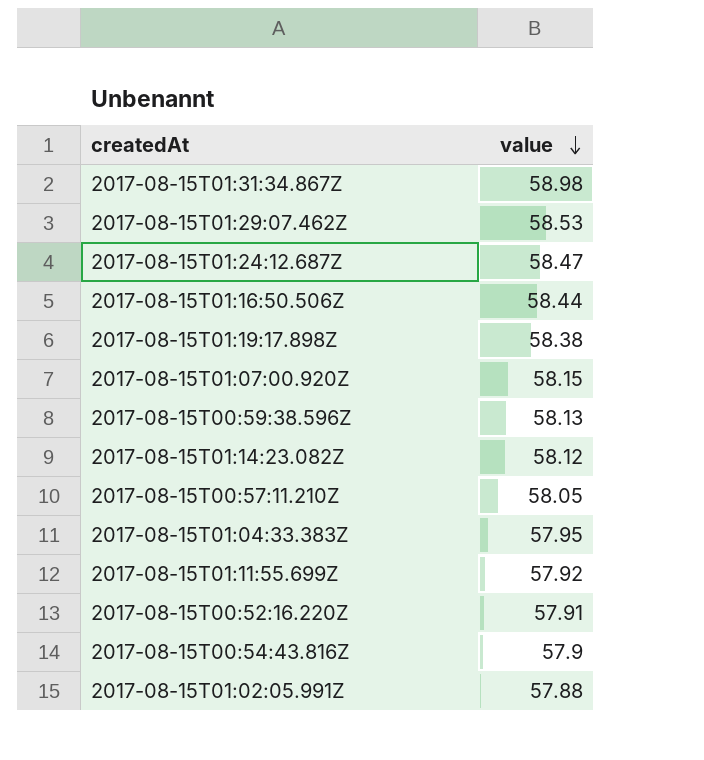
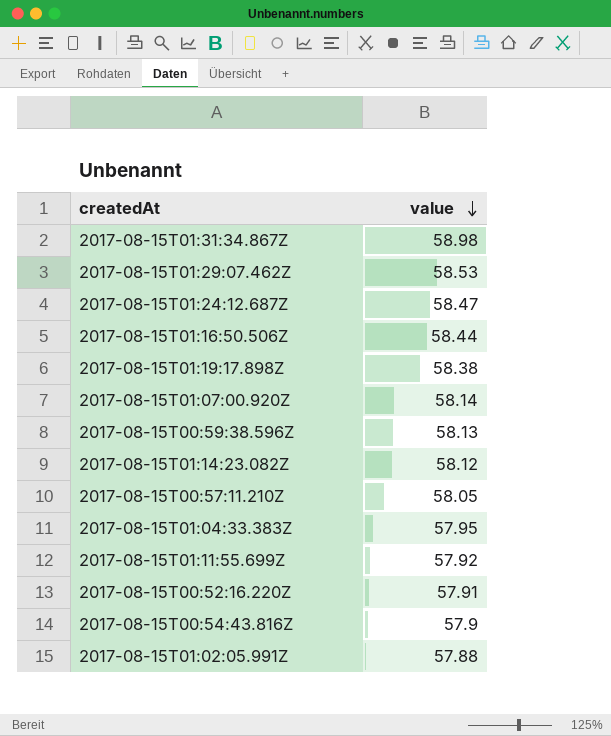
2017-08-15T01:07:00.920Z | value: 58.15 -> 58.14

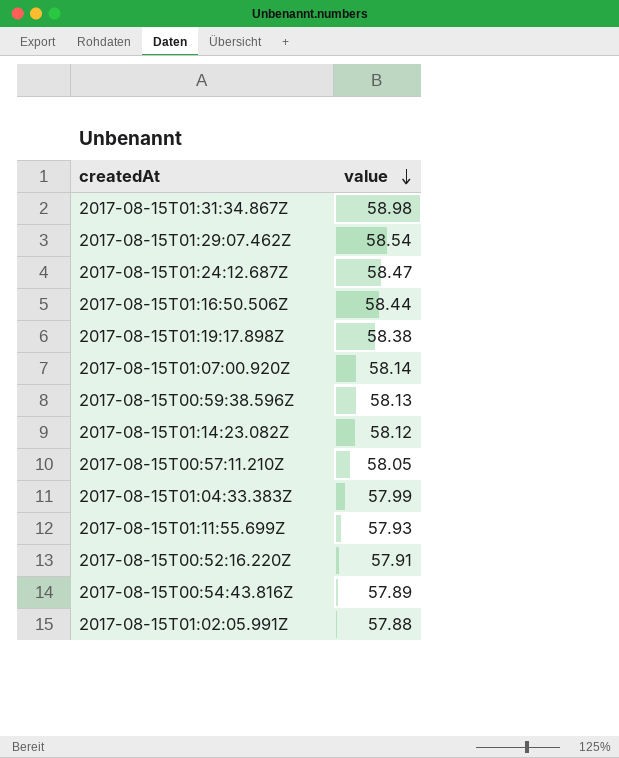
2017-08-15T01:29:07.462Z | value: 58.53 -> 58.54
2017-08-15T01:04:33.383Z | value: 57.95 -> 57.99
2017-08-15T01:11:55.699Z | value: 57.92 -> 57.93
2017-08-15T00:54:43.816Z | value: 57.9 -> 57.89

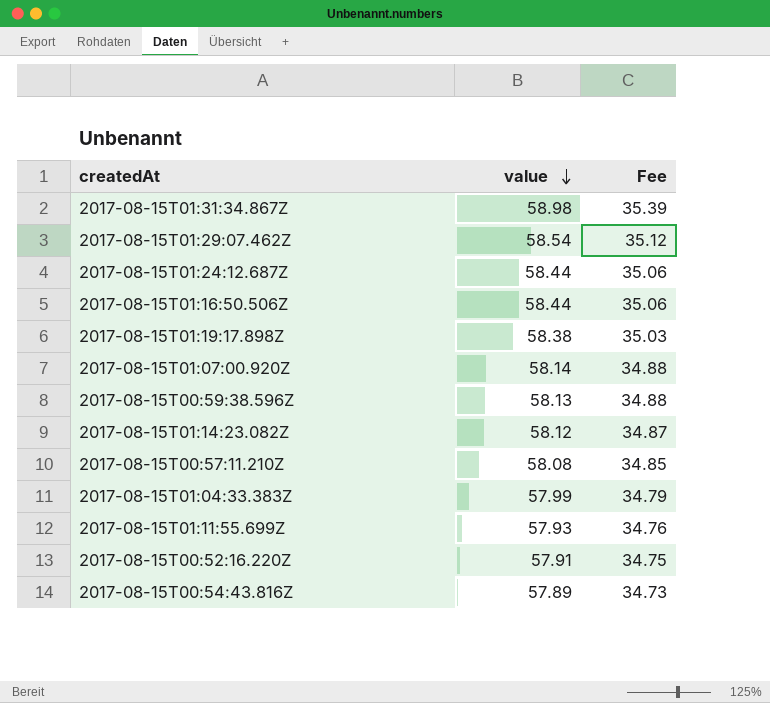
column Fee | formula: none -> [value] * 0.6
row 2017-08-15T01:02:05.991Z: 57.88 -> none
2017-08-15T01:24:12.687Z | value: 58.47 -> 58.44
2017-08-15T00:57:11.210Z | value: 58.05 -> 58.08

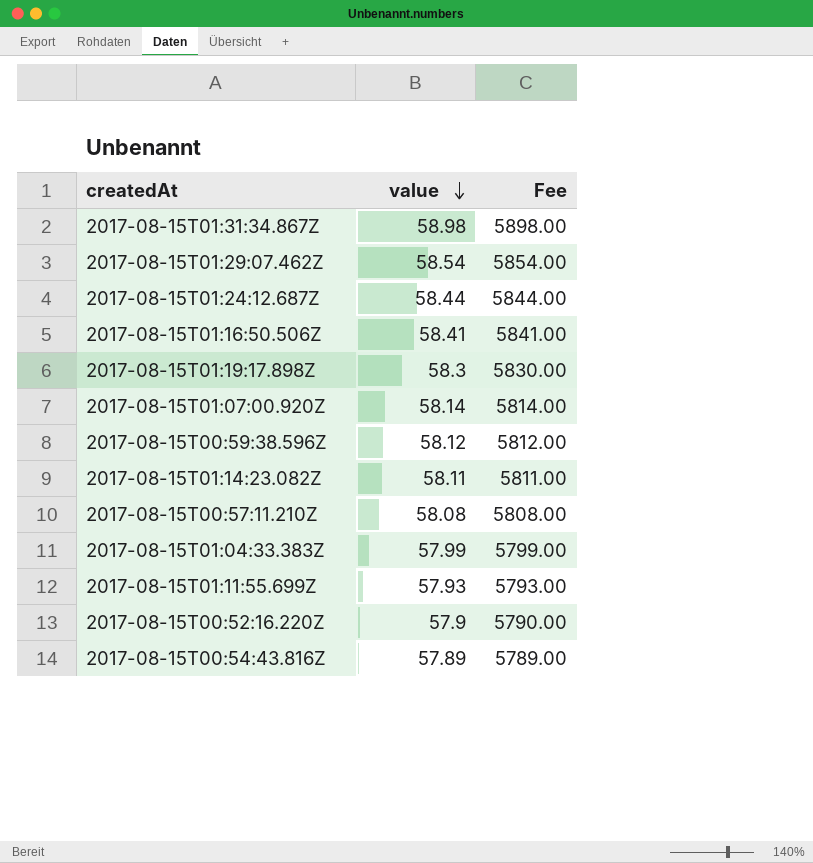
column Fee | formula: [value] * 0.6 -> [value] * 100
2017-08-15T01:16:50.506Z | value: 58.44 -> 58.41
2017-08-15T01:19:17.898Z | value: 58.38 -> 58.3
2017-08-15T00:59:38.596Z | value: 58.13 -> 58.12
2017-08-15T01:14:23.082Z | value: 58.12 -> 58.11
2017-08-15T00:52:16.220Z | value: 57.91 -> 57.9

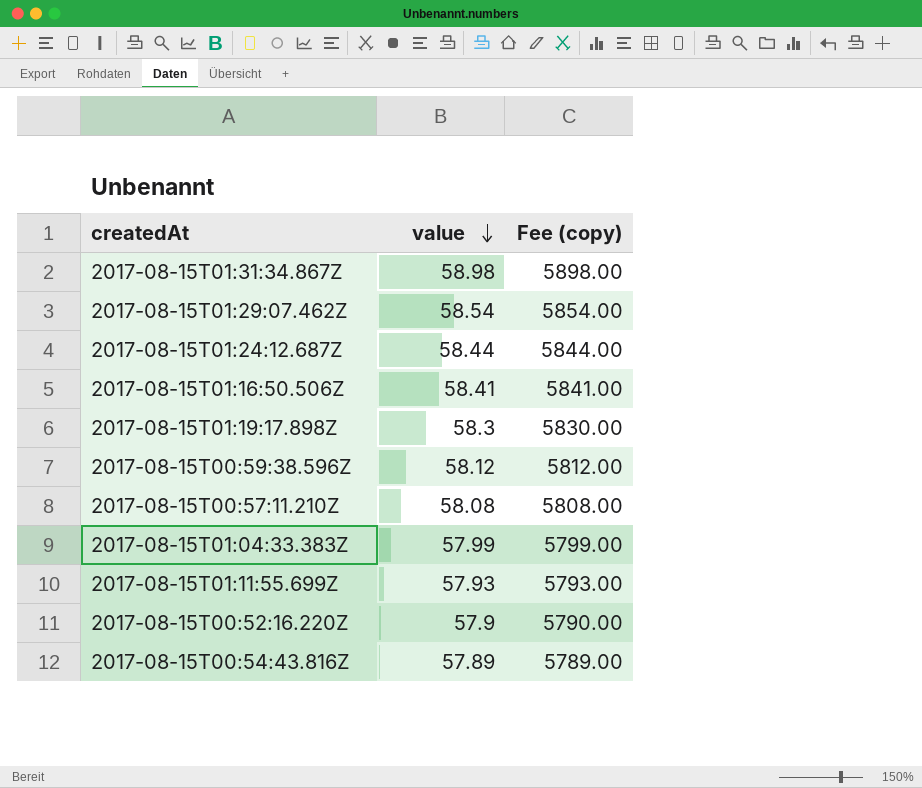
column name: Fee -> Fee (copy)
row 2017-08-15T01:07:00.920Z: 58.14 | 5814.00 -> none
row 2017-08-15T01:14:23.082Z: 58.11 | 5811.00 -> none

